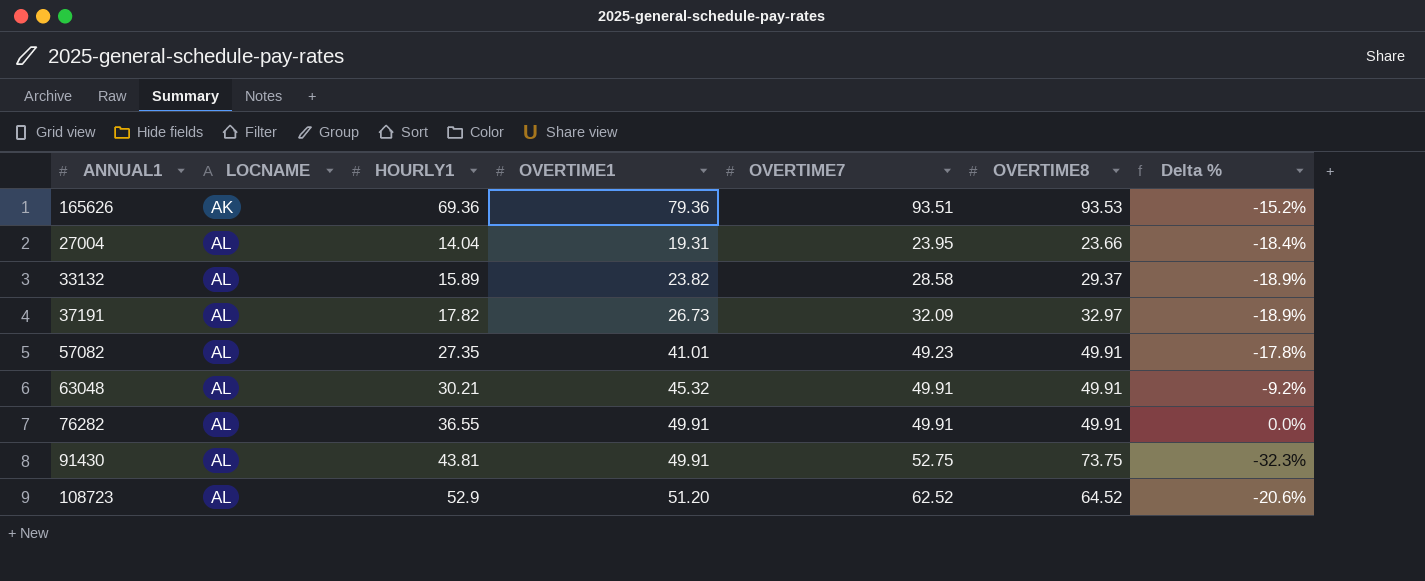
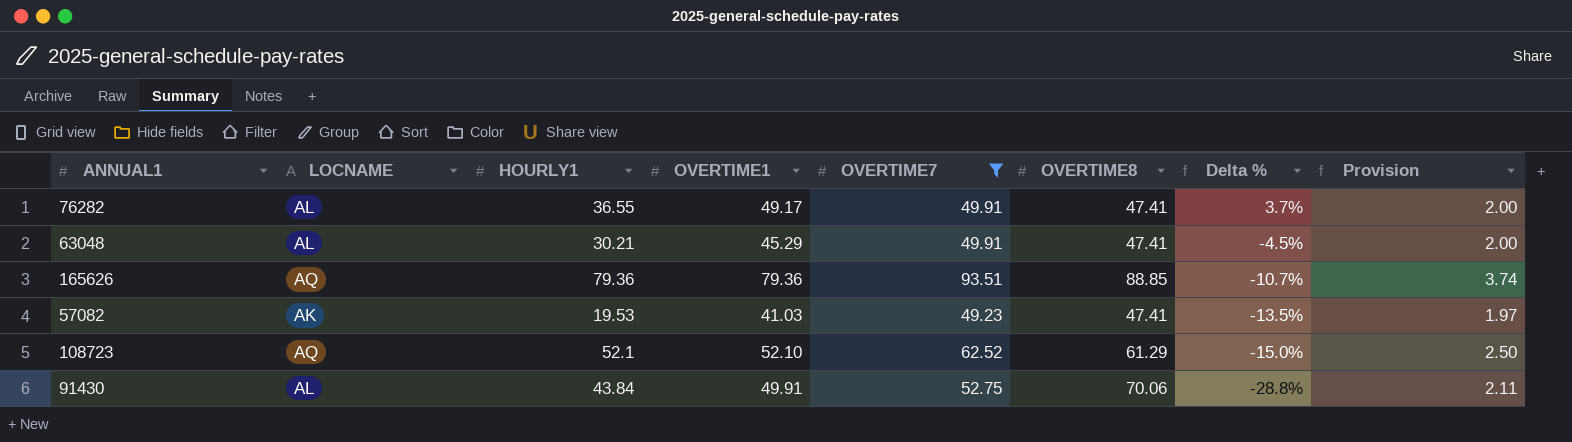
filter: none -> OVERTIME7 >= 49.23
row order: LOCNAME ascending -> Delta % descending
column Provision | formula: none -> [OVERTIME7] * 0.04
76282 | OVERTIME1: 49.91 -> 49.17
76282 | OVERTIME8: 49.91 -> 47.41
76282 | Delta %: 0.0% -> 3.7%
63048 | OVERTIME1: 45.32 -> 45.29
63048 | OVERTIME8: 49.91 -> 47.41
63048 | Delta %: -9.2% -> -4.5%
165626 | LOCNAME: AK -> AQ
165626 | HOURLY1: 69.36 -> 79.36
165626 | OVERTIME8: 93.53 -> 88.85
165626 | Delta %: -15.2% -> -10.7%
57082 | LOCNAME: AL -> AK
57082 | HOURLY1: 27.35 -> 19.53
57082 | OVERTIME1: 41.01 -> 41.03
57082 | OVERTIME8: 49.91 -> 47.41
57082 | Delta %: -17.8% -> -13.5%
108723 | LOCNAME: AL -> AQ
108723 | HOURLY1: 52.9 -> 52.1
108723 | OVERTIME1: 51.20 -> 52.10
108723 | OVERTIME8: 64.52 -> 61.29
108723 | Delta %: -20.6% -> -15.0%
91430 | HOURLY1: 43.81 -> 43.84
91430 | OVERTIME8: 73.75 -> 70.06
91430 | Delta %: -32.3% -> -28.8%

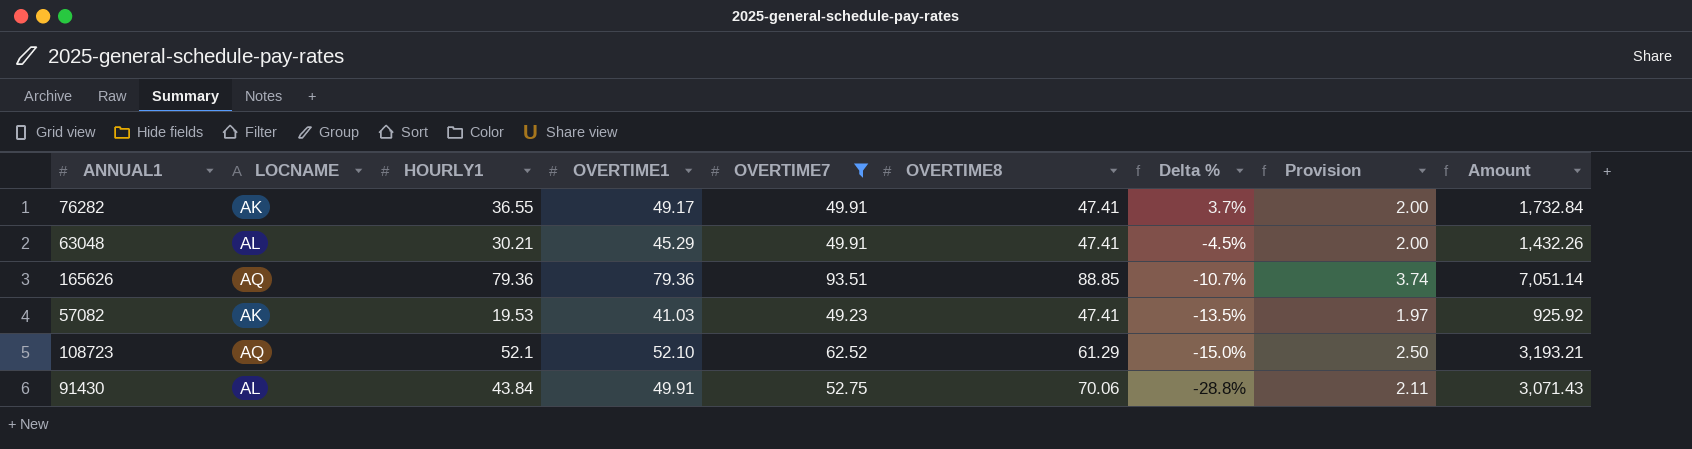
column Amount | formula: none -> [HOURLY1] * [OVERTIME8]
76282 | LOCNAME: AL -> AK

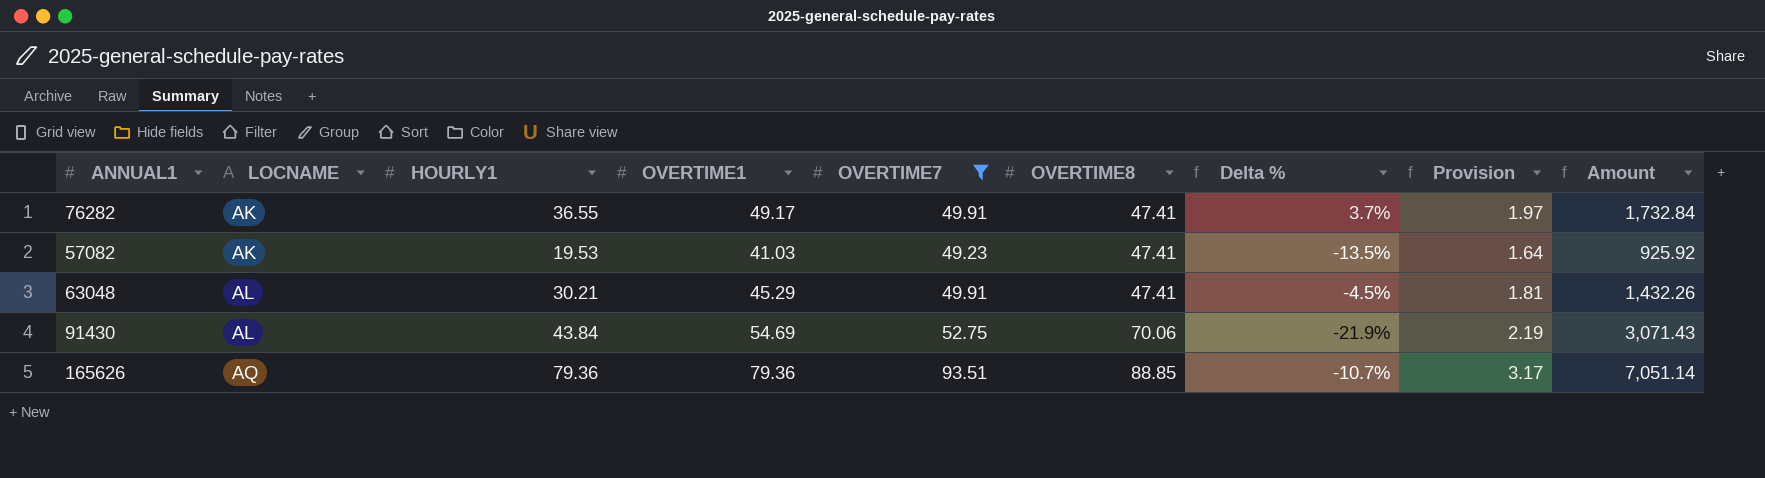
row order: Delta % descending -> LOCNAME ascending
column Provision | formula: [OVERTIME7] * 0.04 -> [OVERTIME1] * 0.04
row 108723: AQ | 52.1 | 52.10 | 62.52 | 61.29 | -15.0% | 2.50 | 3,193.21 -> none
91430 | OVERTIME1: 49.91 -> 54.69
91430 | Delta %: -28.8% -> -21.9%

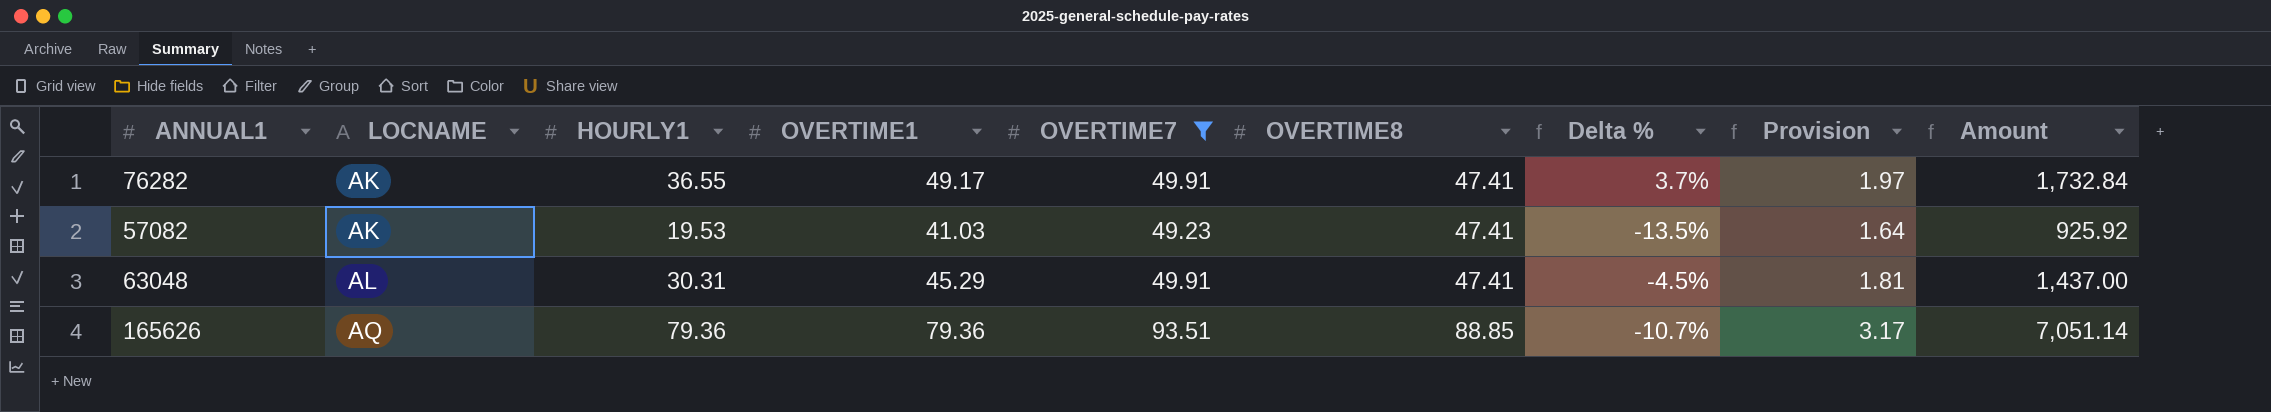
row 91430: AL | 43.84 | 54.69 | 52.75 | 70.06 | -21.9% | 2.19 | 3,071.43 -> none
63048 | HOURLY1: 30.21 -> 30.31
63048 | Amount: 1,432.26 -> 1,437.00

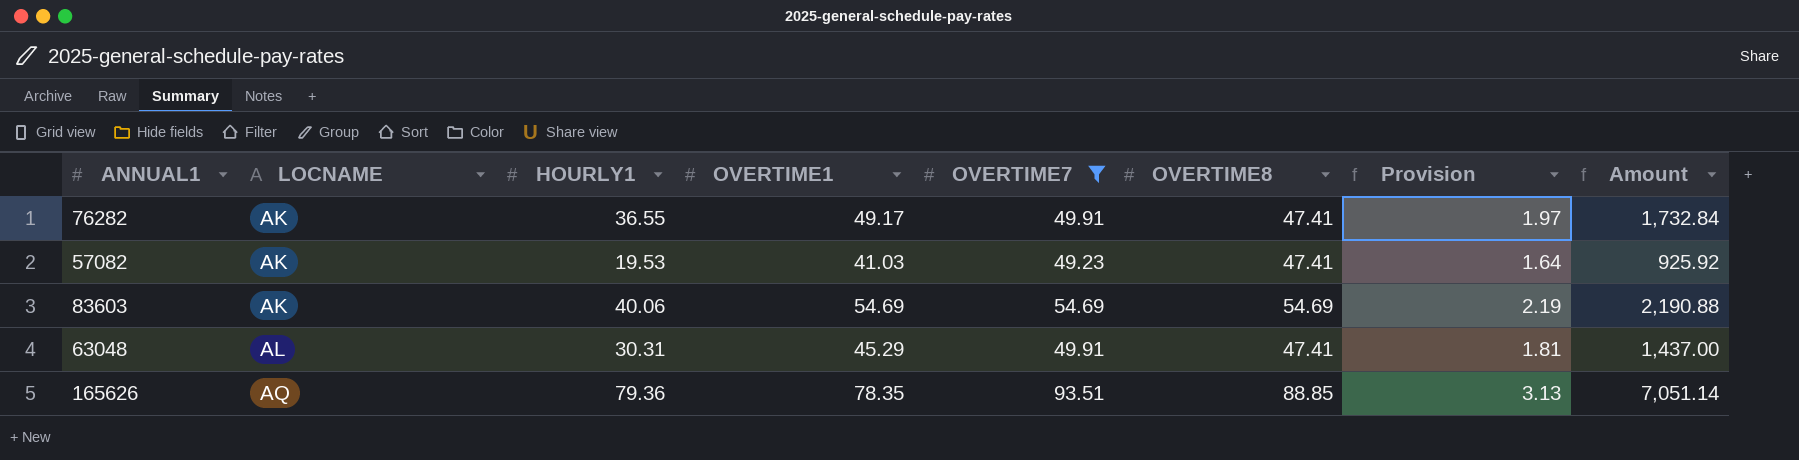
column Delta % | formula: ([OVERTIME1] - [OVERTIME8]) / [OVERTIME8] -> none
row 83603: none -> AK | 40.06 | 54.69 | 54.69 | 54.69 | 2.19 | 2,190.88
165626 | OVERTIME1: 79.36 -> 78.35
165626 | Provision: 3.17 -> 3.13

